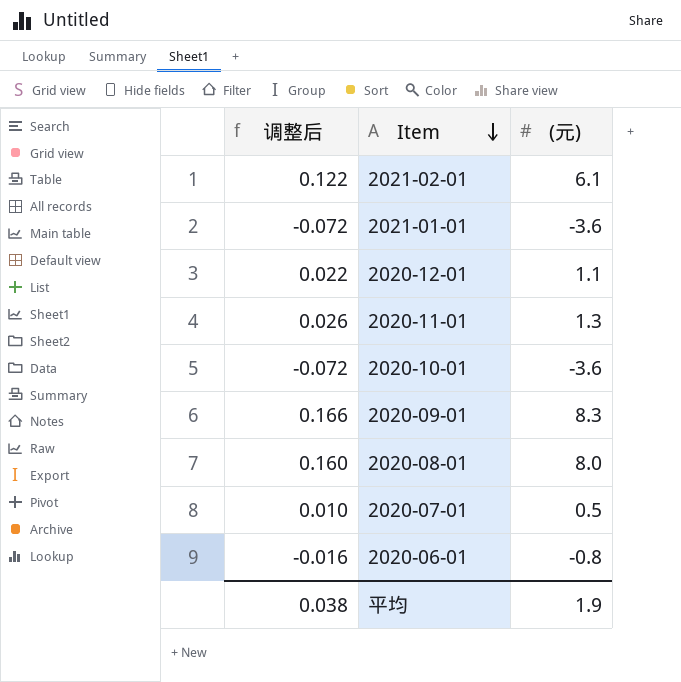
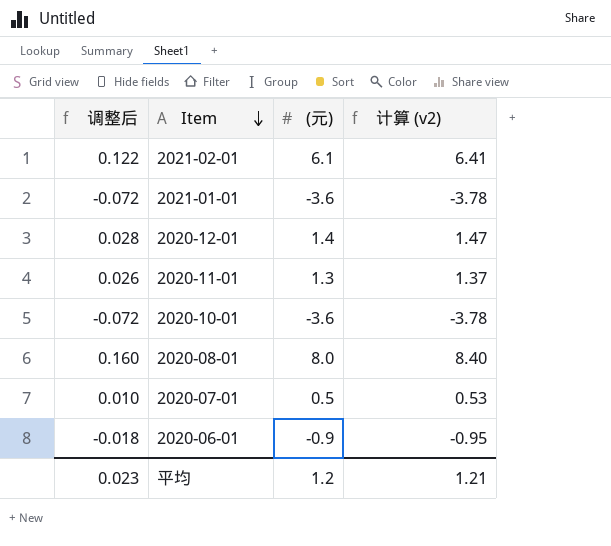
column 计算 (v2) | formula: none -> [(元)] * 1.05
row 2020-09-01: 0.166 | 8.3 -> none
2020-12-01 | 调整后: 0.022 -> 0.028
2020-12-01 | (元): 1.1 -> 1.4
2020-06-01 | 调整后: -0.016 -> -0.018
2020-06-01 | (元): -0.8 -> -0.9
平均 | 调整后: 0.038 -> 0.023
平均 | (元): 1.9 -> 1.2

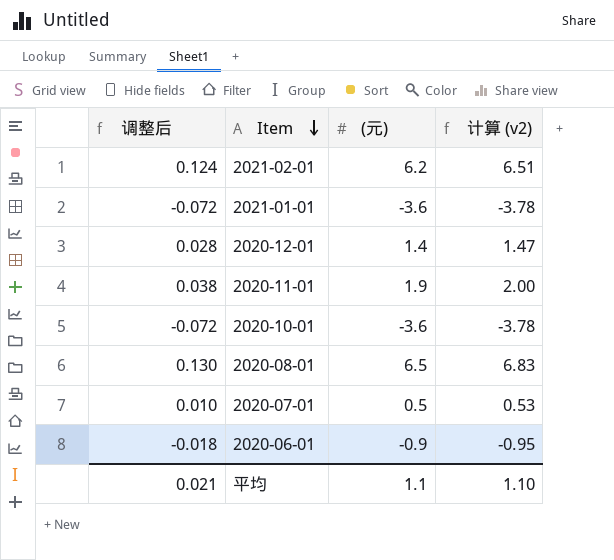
2021-02-01 | 调整后: 0.122 -> 0.124
2021-02-01 | (元): 6.1 -> 6.2
2021-02-01 | 计算 (v2): 6.41 -> 6.51
2020-11-01 | 调整后: 0.026 -> 0.038
2020-11-01 | (元): 1.3 -> 1.9
2020-11-01 | 计算 (v2): 1.37 -> 2.00
2020-08-01 | 调整后: 0.160 -> 0.130
2020-08-01 | (元): 8.0 -> 6.5
2020-08-01 | 计算 (v2): 8.40 -> 6.83
平均 | 调整后: 0.023 -> 0.021
平均 | (元): 1.2 -> 1.1
平均 | 计算 (v2): 1.21 -> 1.10

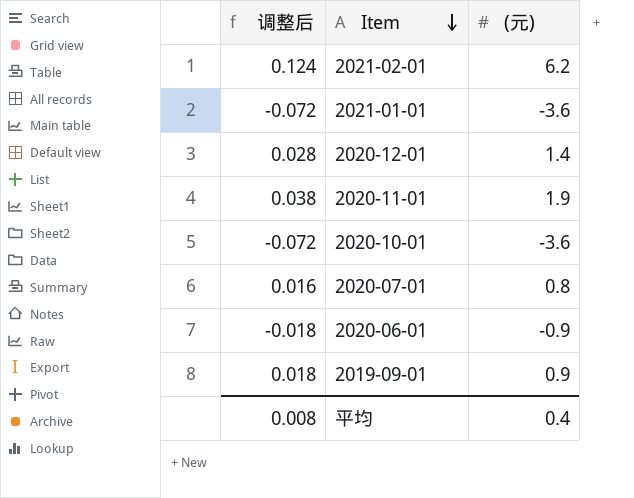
column 计算 (v2) | formula: [(元)] * 1.05 -> none
row 2020-08-01: 0.130 | 6.5 | 6.83 -> none
2020-07-01 | 调整后: 0.010 -> 0.016
2020-07-01 | (元): 0.5 -> 0.8
row 2019-09-01: none -> 0.018 | 0.9
平均 | 调整后: 0.021 -> 0.008
平均 | (元): 1.1 -> 0.4

